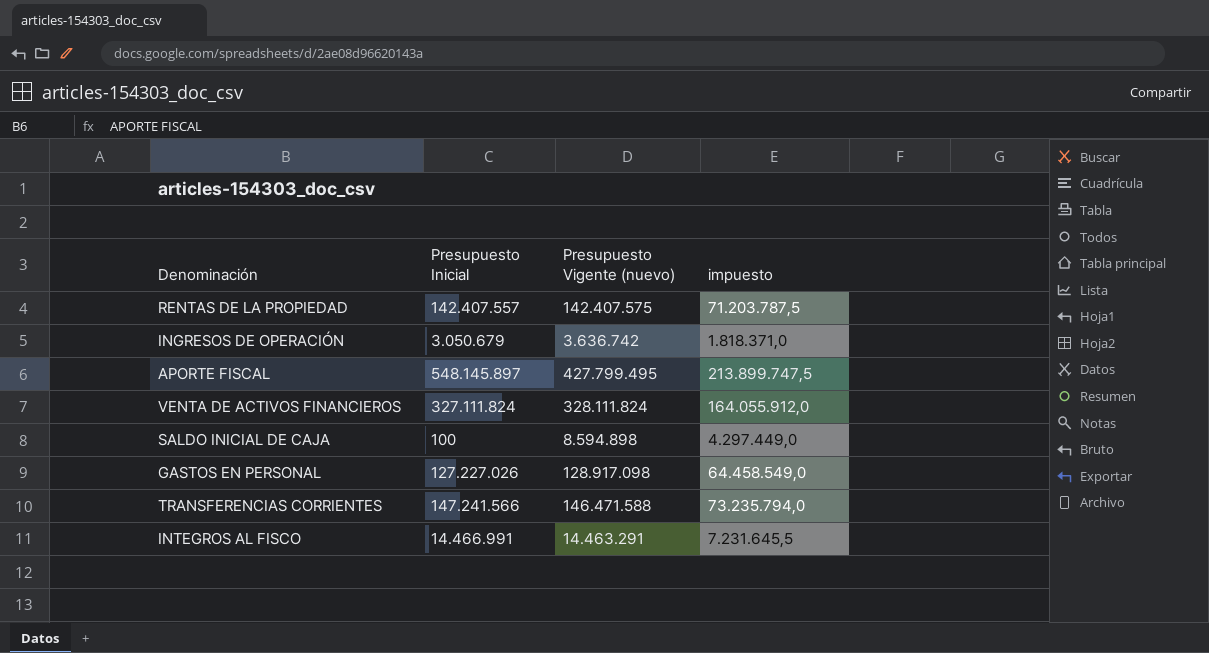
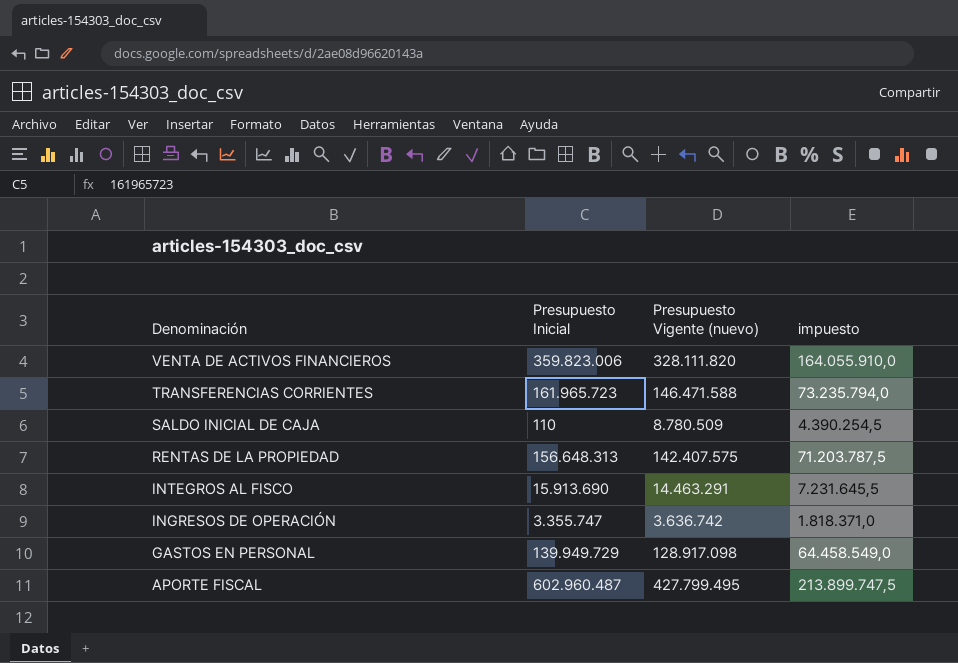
row order: none -> Denominación descending
VENTA DE ACTIVOS FINANCIEROS | Presupuesto Inicial: 327.111.824 -> 359.823.006
VENTA DE ACTIVOS FINANCIEROS | Presupuesto Vigente (nuevo): 328.111.824 -> 328.111.820
VENTA DE ACTIVOS FINANCIEROS | impuesto: 164.055.912,0 -> 164.055.910,0
TRANSFERENCIAS CORRIENTES | Presupuesto Inicial: 147.241.566 -> 161.965.723
SALDO INICIAL DE CAJA | Presupuesto Inicial: 100 -> 110
SALDO INICIAL DE CAJA | Presupuesto Vigente (nuevo): 8.594.898 -> 8.780.509
SALDO INICIAL DE CAJA | impuesto: 4.297.449,0 -> 4.390.254,5
RENTAS DE LA PROPIEDAD | Presupuesto Inicial: 142.407.557 -> 156.648.313
INTEGROS AL FISCO | Presupuesto Inicial: 14.466.991 -> 15.913.690
INGRESOS DE OPERACIÓN | Presupuesto Inicial: 3.050.679 -> 3.355.747
GASTOS EN PERSONAL | Presupuesto Inicial: 127.227.026 -> 139.949.729
APORTE FISCAL | Presupuesto Inicial: 548.145.897 -> 602.960.487

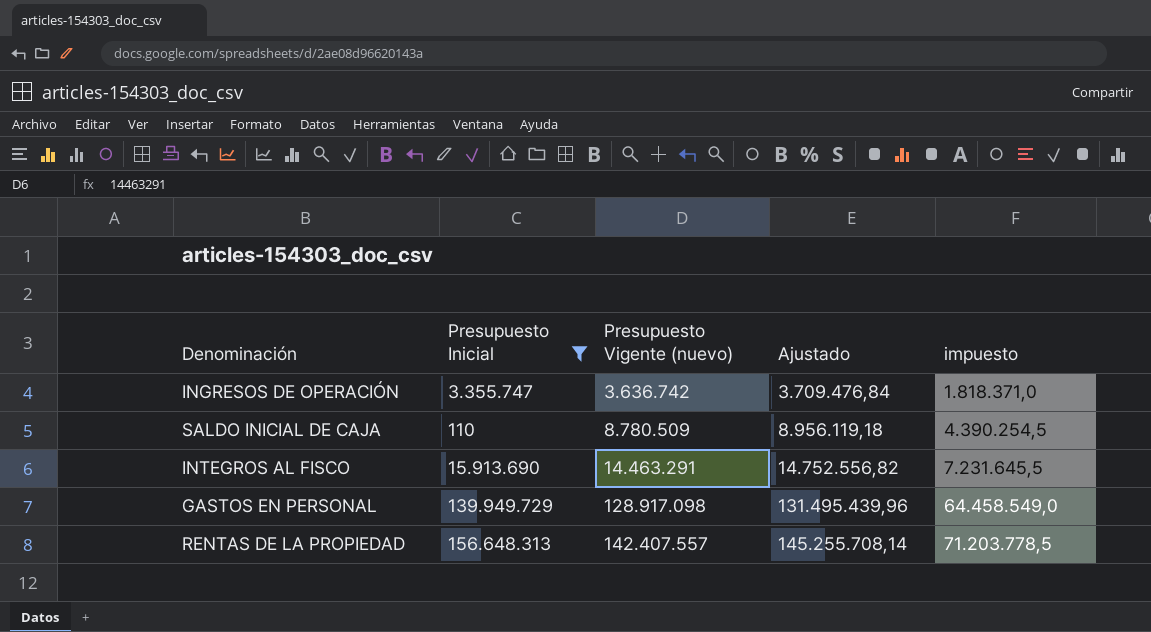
filter: none -> Presupuesto Inicial <= 156.648.313
row order: Denominación descending -> Presupuesto Vigente (nuevo) ascending
column Ajustado | formula: none -> [Presupuesto Vigente (nuevo)] * 1,02
RENTAS DE LA PROPIEDAD | Presupuesto Vigente (nuevo): 142.407.575 -> 142.407.557
RENTAS DE LA PROPIEDAD | impuesto: 71.203.787,5 -> 71.203.778,5

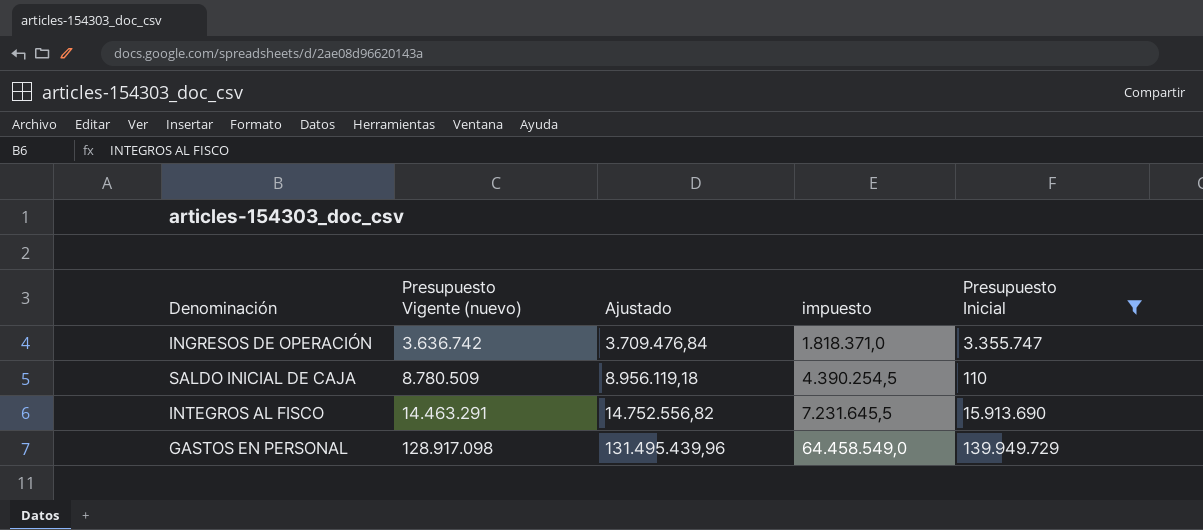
column Presupuesto Inicial | position: 2 -> 5
row RENTAS DE LA PROPIEDAD: 156.648.313 | 142.407.557 | 145.255.708,14 | 71.203.778,5 -> none

